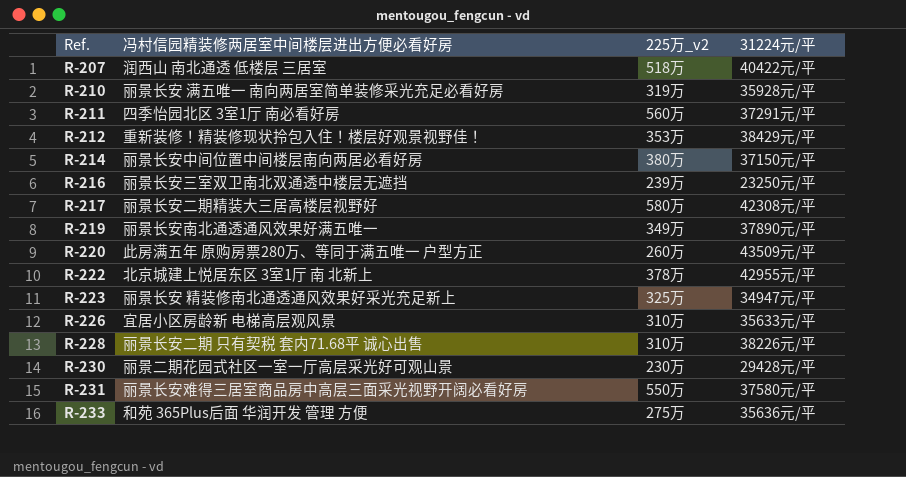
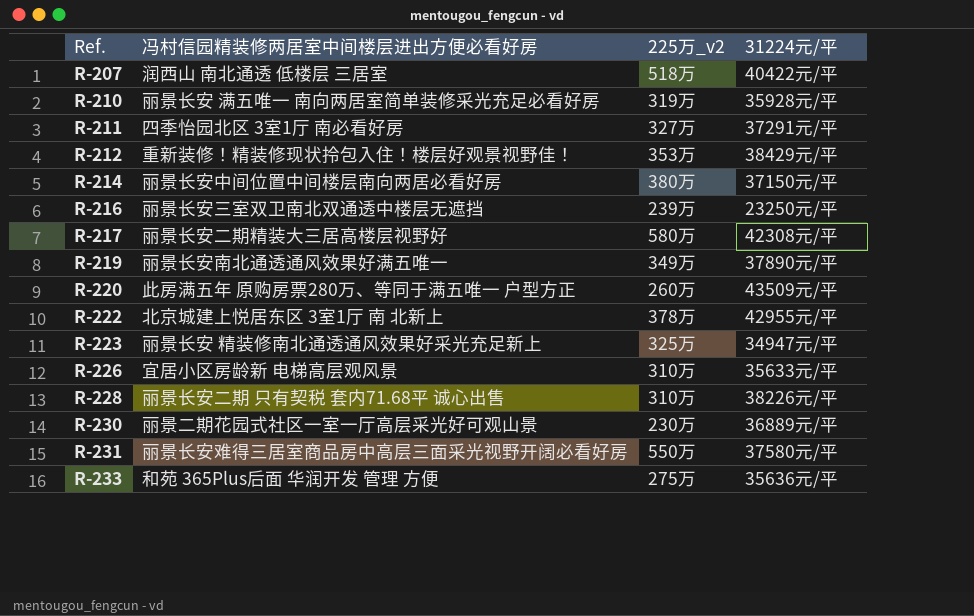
R-211 | 225万_v2: 560万 -> 327万
R-230 | 31224元/平: 29428元/平 -> 36889元/平

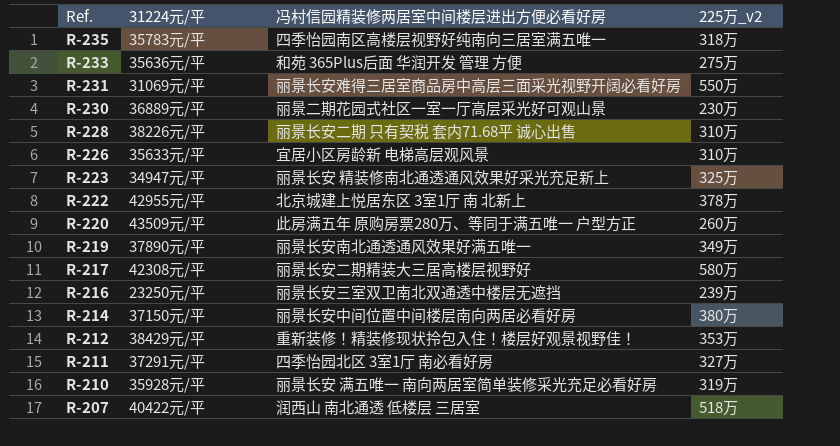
row order: Ref. ascending -> Ref. descending
column 31224元/平 | position: 4 -> 2
row R-235: none -> 35783元/平 | 四季怡园南区高楼层视野好纯南向三居室满五唯一 | 318万
R-231 | 31224元/平: 37580元/平 -> 31069元/平

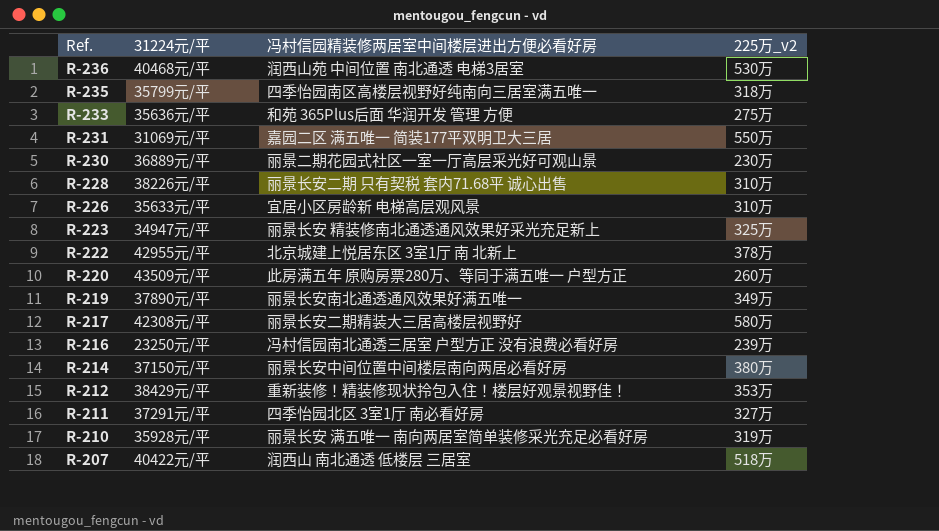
row R-236: none -> 40468元/平 | 润西山苑 中间位置 南北通透 电梯3居室 | 530万
R-235 | 31224元/平: 35783元/平 -> 35799元/平
R-231 | 冯村信园精装修两居室中间楼层进出方便必看好房: 丽景长安难得三居室商品房中高层三面采光视野开阔必看好房 -> 嘉园二区 满五唯一 简装177平双明卫大三居
R-216 | 冯村信园精装修两居室中间楼层进出方便必看好房: 丽景长安三室双卫南北双通透中楼层无遮挡 -> 冯村信园南北通透三居室 户型方正 没有浪费必看好房

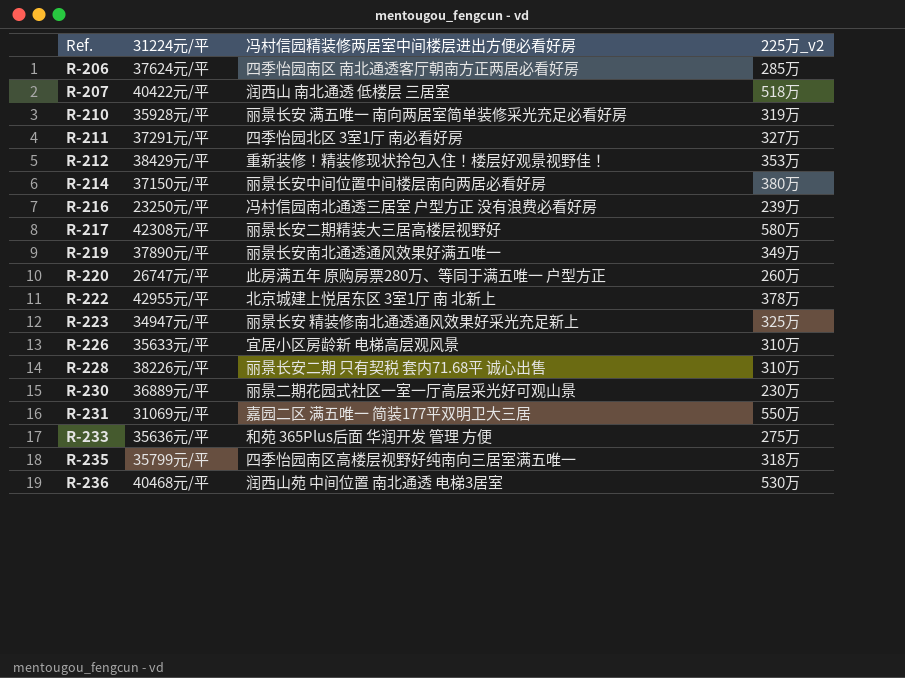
row order: Ref. descending -> Ref. ascending
row R-206: none -> 37624元/平 | 四季怡园南区 南北通透客厅朝南方正两居必看好房 | 285万
R-220 | 31224元/平: 43509元/平 -> 26747元/平

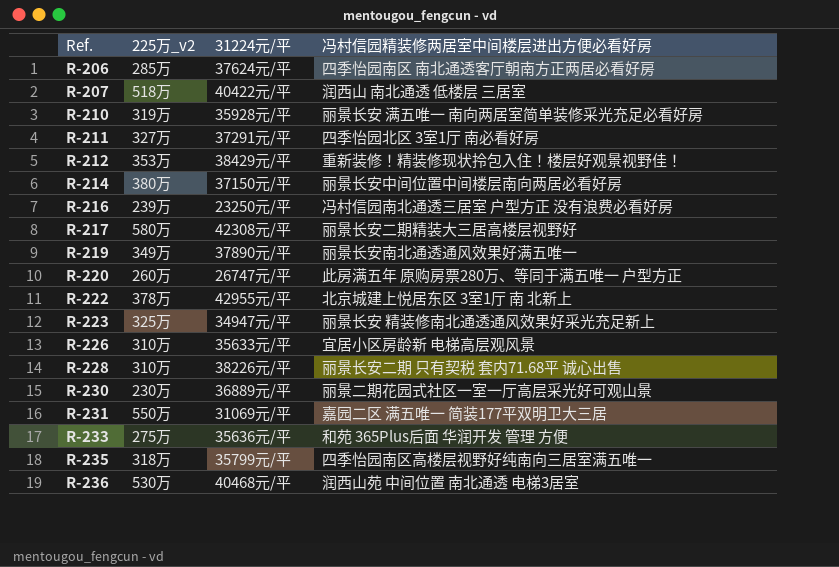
column 225万_v2 | position: 4 -> 2

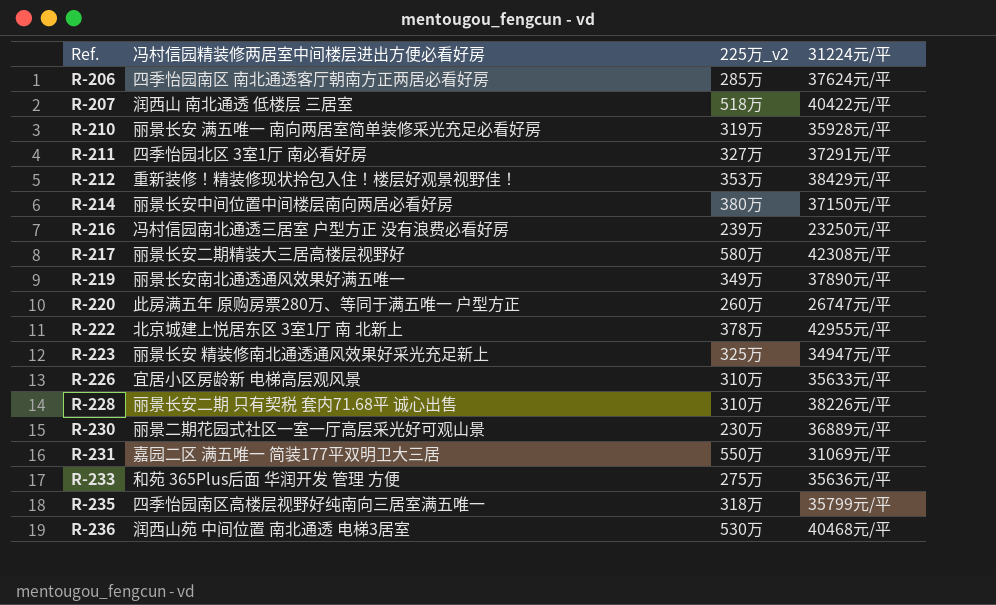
column 冯村信园精装修两居室中间楼层进出方便必看好房 | position: 4 -> 2

